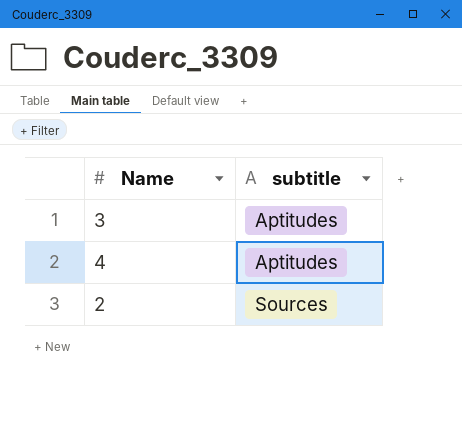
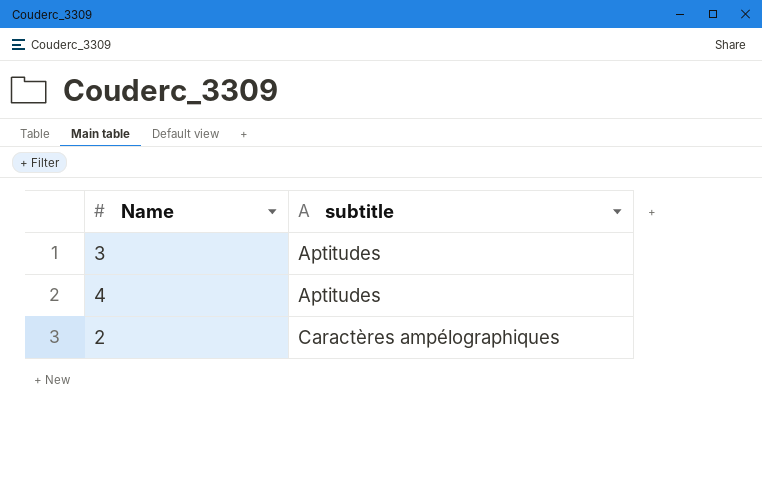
2 | subtitle: Sources -> Caractères ampélographiques

